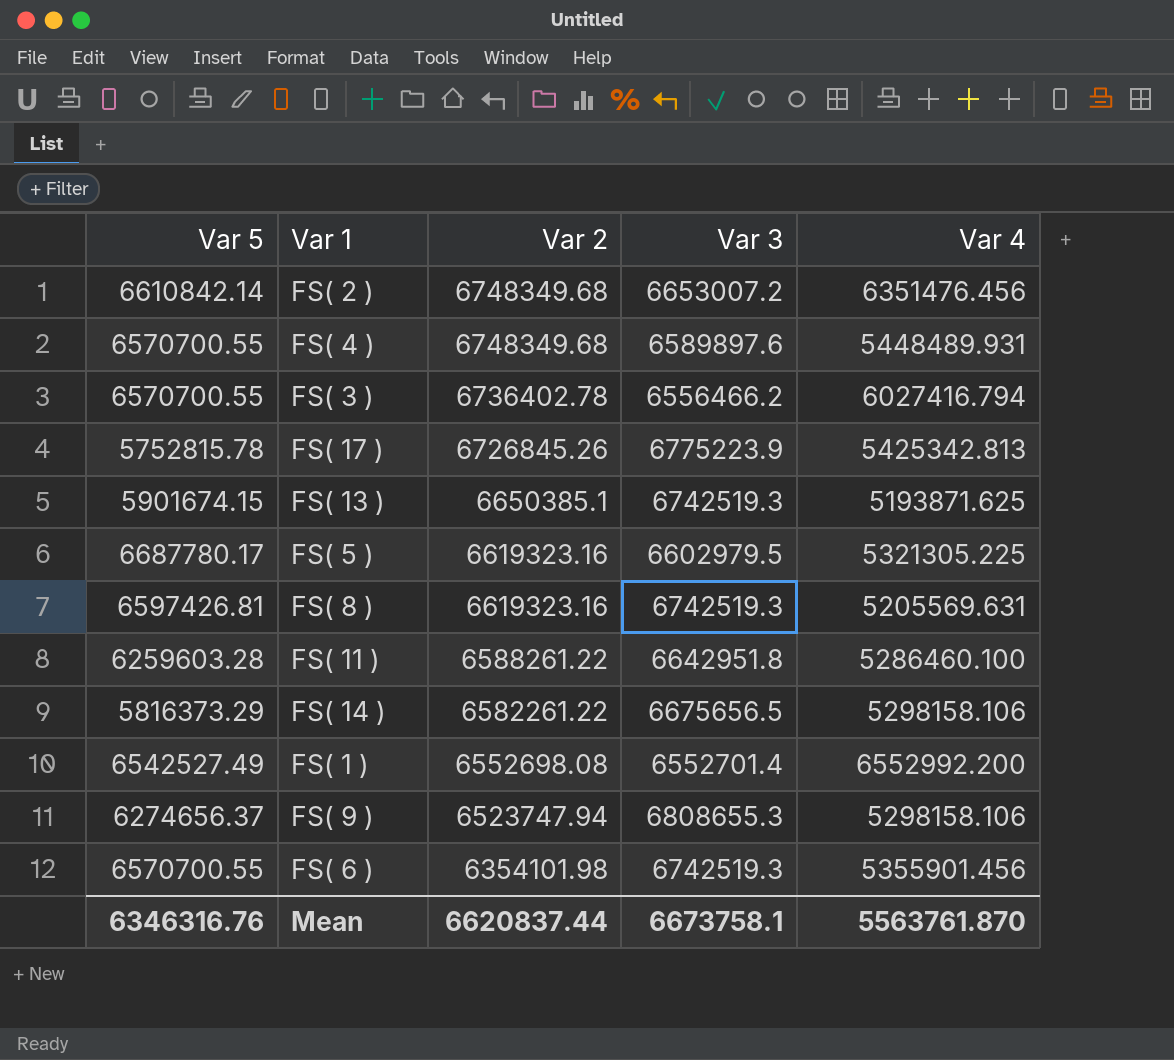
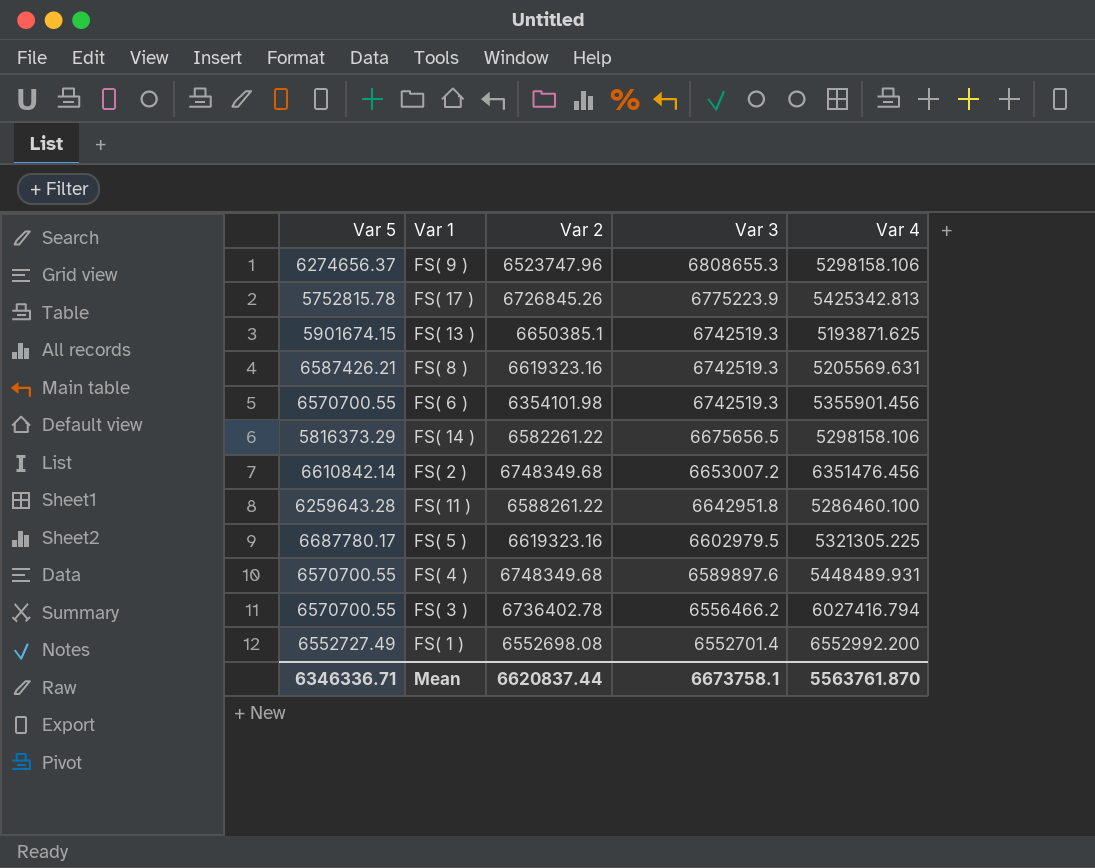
row order: Var 2 descending -> Var 3 descending
FS( 9 ) | Var 2: 6523747.94 -> 6523747.96
FS( 8 ) | Var 5: 6597426.81 -> 6587426.21
FS( 11 ) | Var 5: 6259603.28 -> 6259643.28
FS( 1 ) | Var 5: 6542527.49 -> 6552727.49
Mean | Var 5: 6346316.76 -> 6346336.71

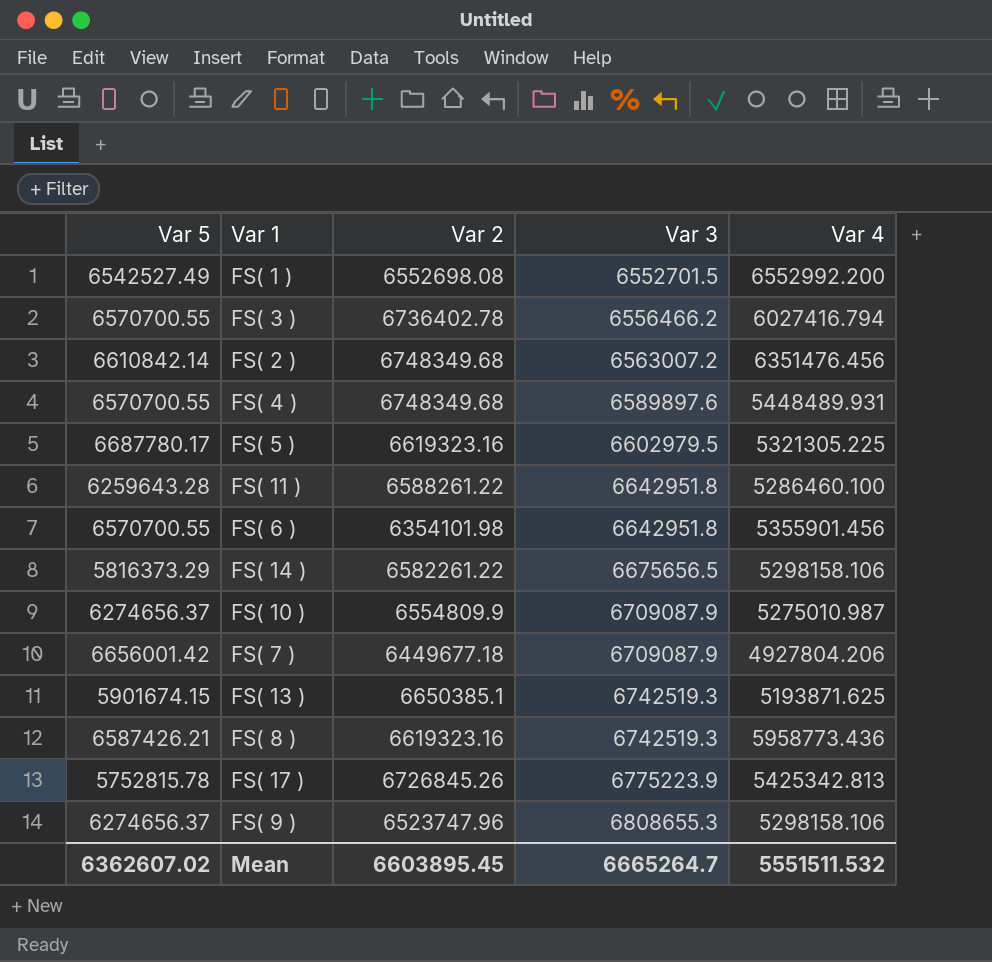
row order: Var 3 descending -> Var 3 ascending
FS( 1 ) | Var 5: 6552727.49 -> 6542527.49
FS( 1 ) | Var 3: 6552701.4 -> 6552701.5
FS( 2 ) | Var 3: 6653007.2 -> 6563007.2
FS( 6 ) | Var 3: 6742519.3 -> 6642951.8
row FS( 10 ): none -> 6274656.37 | 6554809.9 | 6709087.9 | 5275010.987
row FS( 7 ): none -> 6656001.42 | 6449677.18 | 6709087.9 | 4927804.206
FS( 8 ) | Var 4: 5205569.631 -> 5958773.436
Mean | Var 5: 6346336.71 -> 6362607.02
Mean | Var 2: 6620837.44 -> 6603895.45
Mean | Var 3: 6673758.1 -> 6665264.7
Mean | Var 4: 5563761.870 -> 5551511.532

